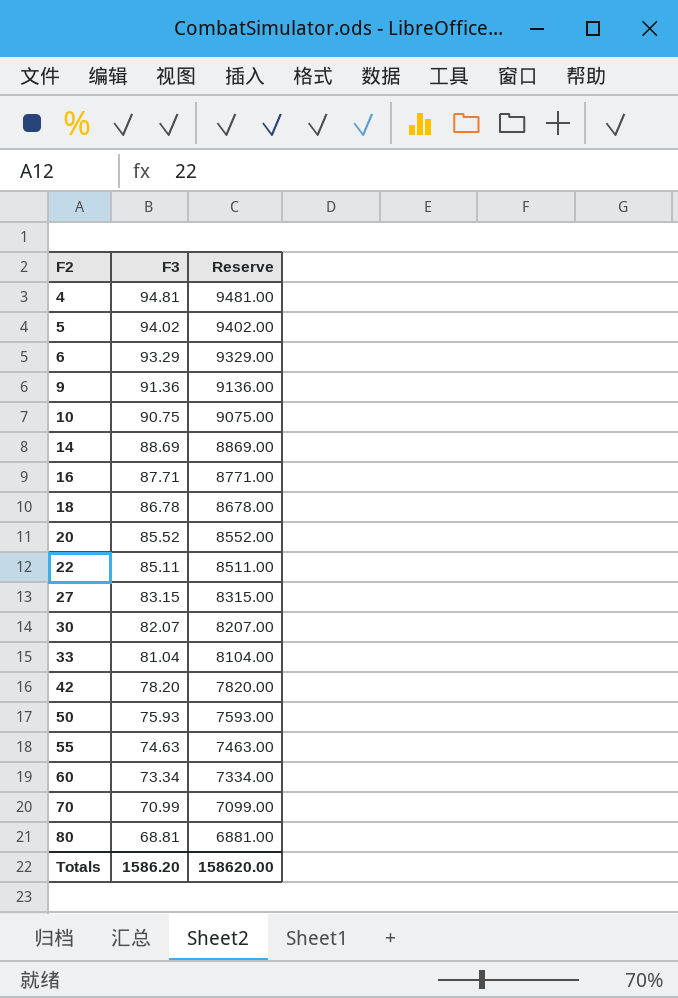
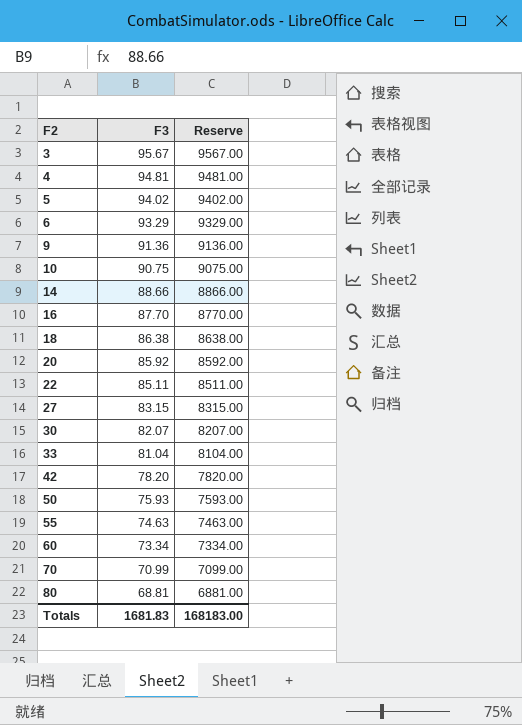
row 3: none -> 95.67 | 9567.00
14 | F3: 88.69 -> 88.66
14 | Reserve: 8869.00 -> 8866.00
16 | F3: 87.71 -> 87.70
16 | Reserve: 8771.00 -> 8770.00
18 | F3: 86.78 -> 86.38
18 | Reserve: 8678.00 -> 8638.00
20 | F3: 85.52 -> 85.92
20 | Reserve: 8552.00 -> 8592.00
Totals | F3: 1586.20 -> 1681.83
Totals | Reserve: 158620.00 -> 168183.00

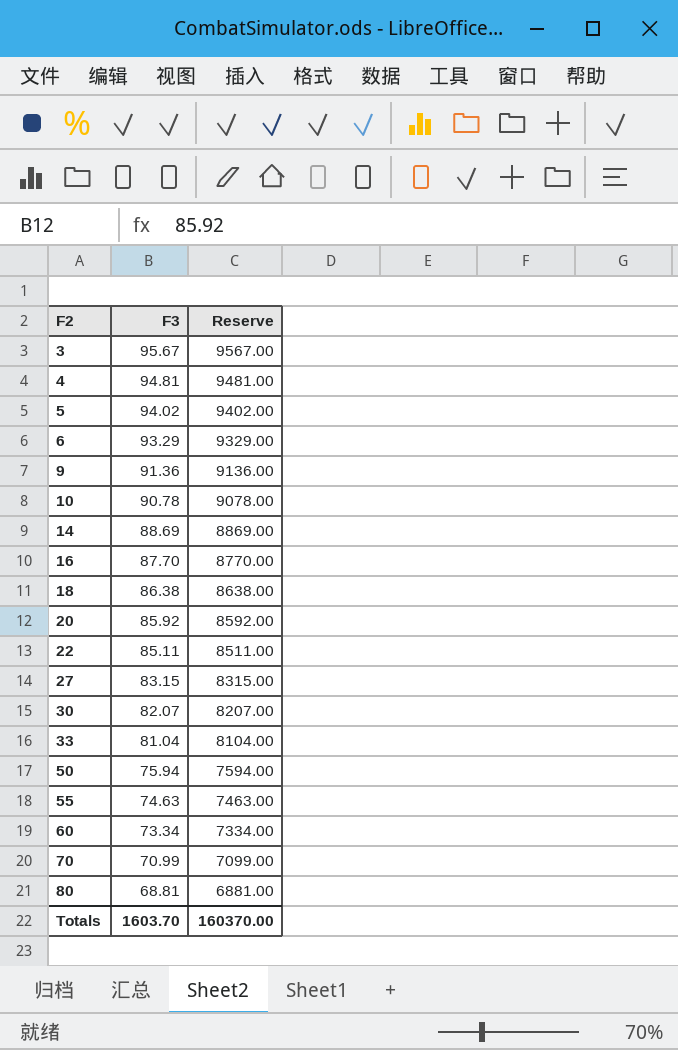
row 42: 78.20 | 7820.00 -> none
10 | F3: 90.75 -> 90.78
10 | Reserve: 9075.00 -> 9078.00
14 | F3: 88.66 -> 88.69
14 | Reserve: 8866.00 -> 8869.00
50 | F3: 75.93 -> 75.94
50 | Reserve: 7593.00 -> 7594.00
Totals | F3: 1681.83 -> 1603.70
Totals | Reserve: 168183.00 -> 160370.00

